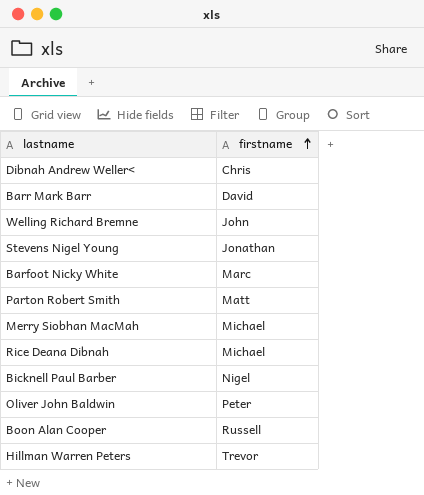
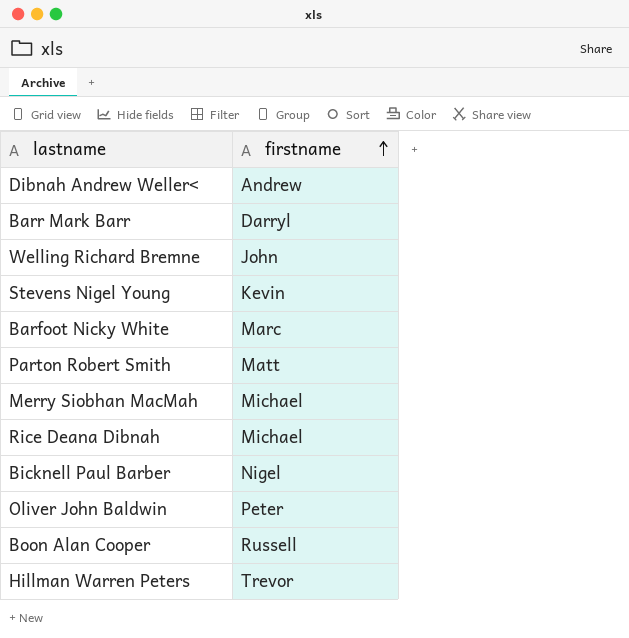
Dibnah Andrew Weller< | firstname: Chris -> Andrew
Barr Mark Barr | firstname: David -> Darryl
Stevens Nigel Young | firstname: Jonathan -> Kevin

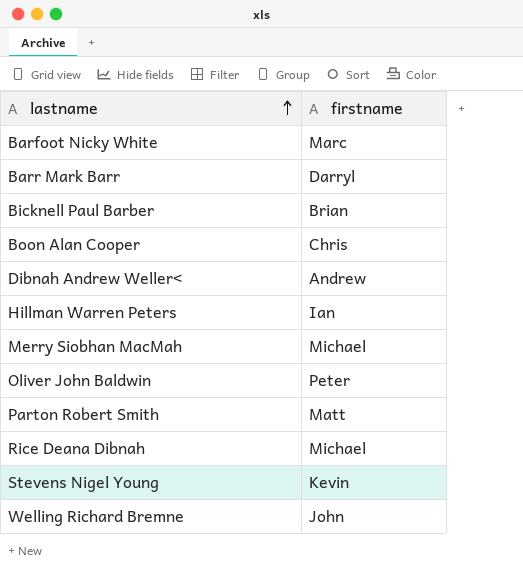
row order: firstname ascending -> lastname ascending
Bicknell Paul Barber | firstname: Nigel -> Brian
Boon Alan Cooper | firstname: Russell -> Chris
Hillman Warren Peters | firstname: Trevor -> Ian

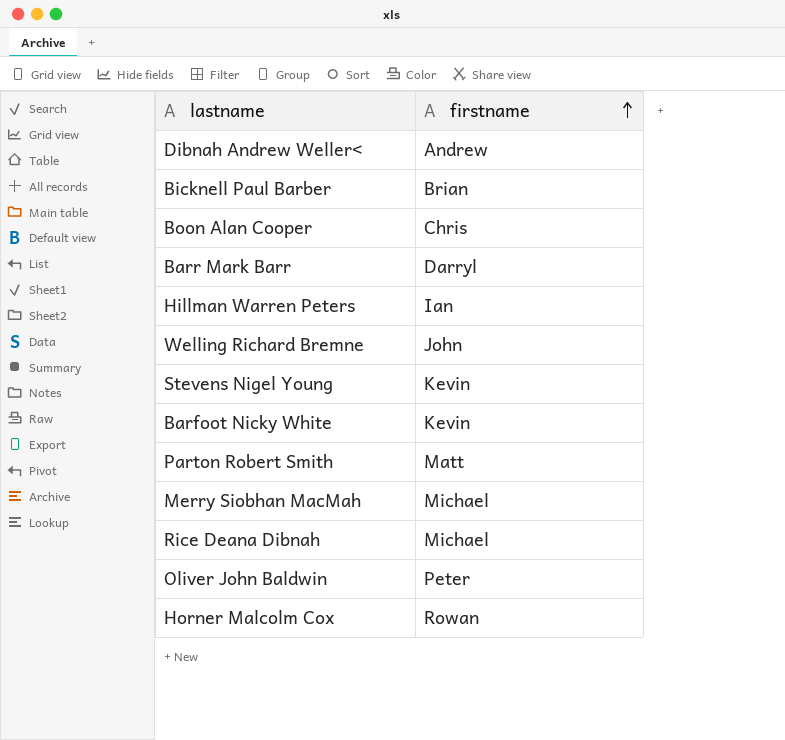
row order: lastname ascending -> firstname ascending
Barfoot Nicky White | firstname: Marc -> Kevin
row Horner Malcolm Cox: none -> Rowan

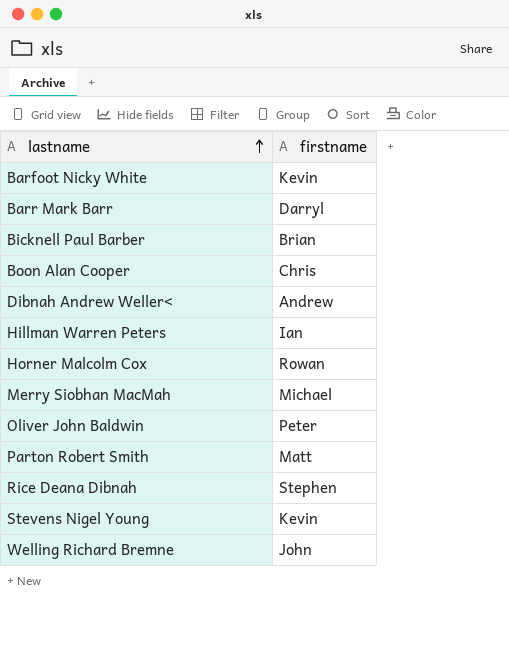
row order: firstname ascending -> lastname ascending
Rice Deana Dibnah | firstname: Michael -> Stephen

